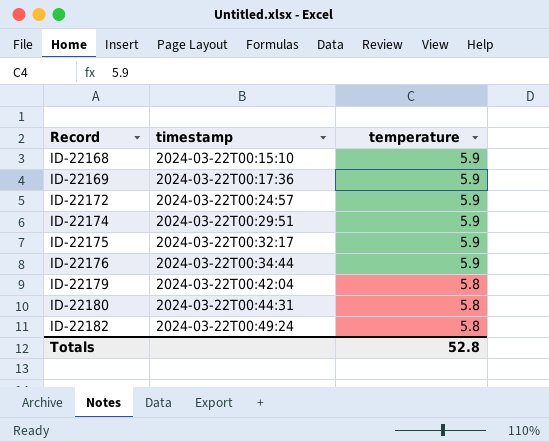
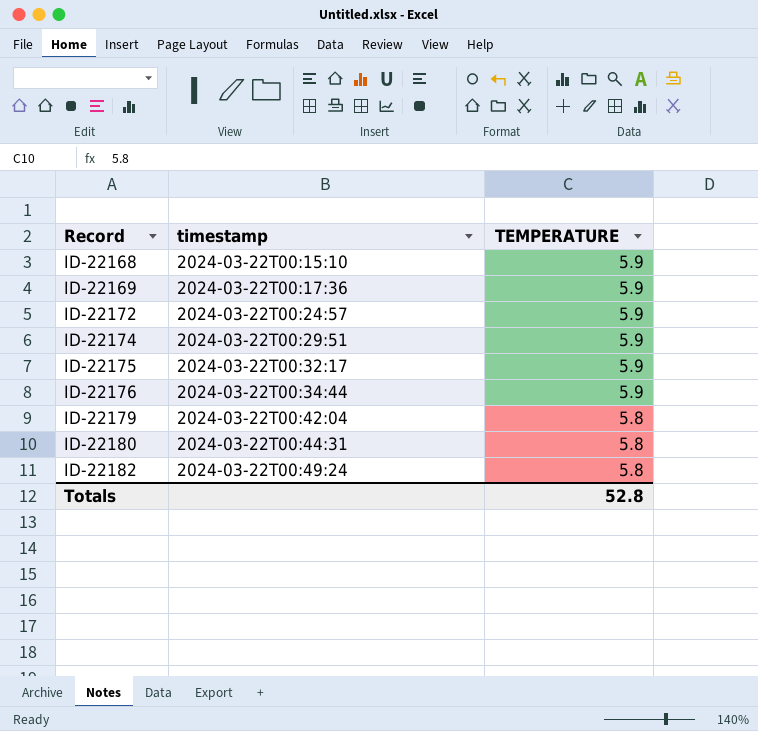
column name: temperature -> TEMPERATURE

